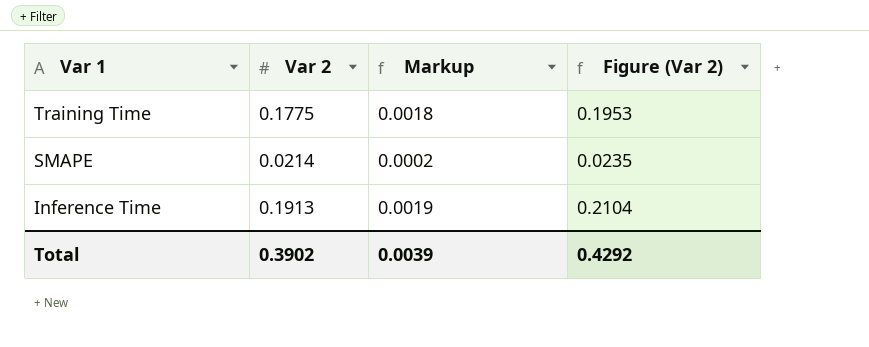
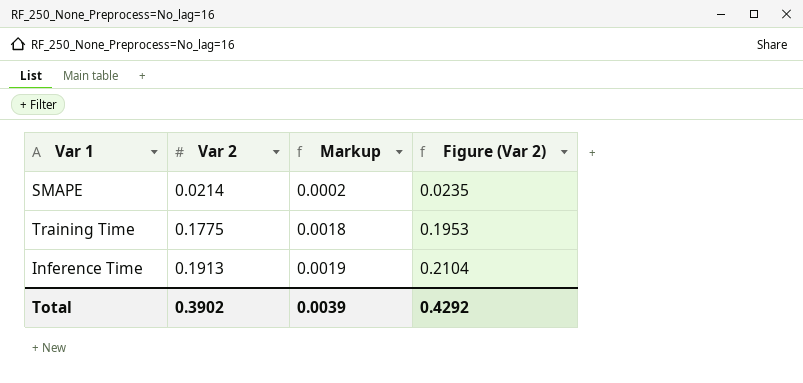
row order: Var 1 descending -> Var 2 ascending

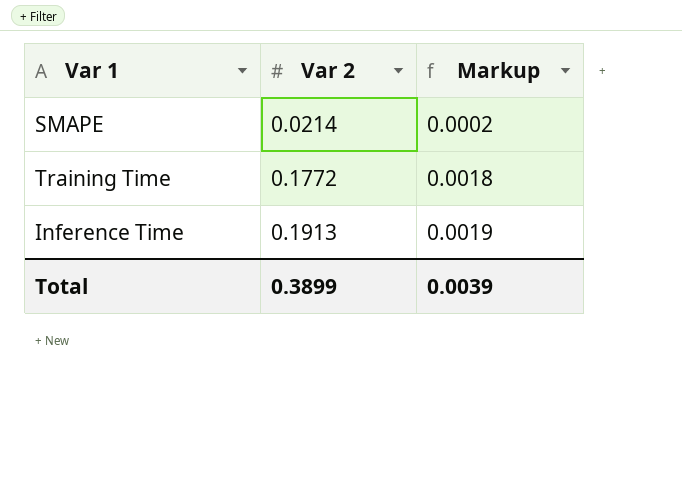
column Figure (Var 2) | formula: [Var 2] * 1.1 -> none
Training Time | Var 2: 0.1775 -> 0.1772
Total | Var 2: 0.3902 -> 0.3899

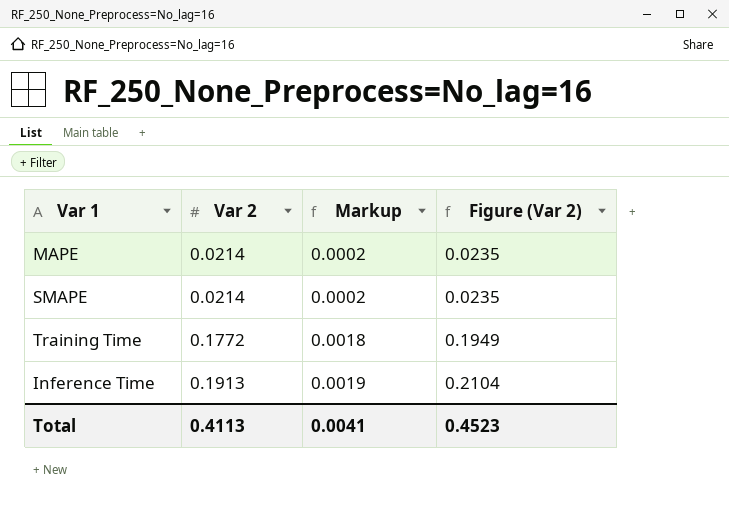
column Figure (Var 2) | formula: none -> [Var 2] * 1.1
row MAPE: none -> 0.0214 | 0.0002 | 0.0235
Total | Var 2: 0.3899 -> 0.4113
Total | Markup: 0.0039 -> 0.0041

